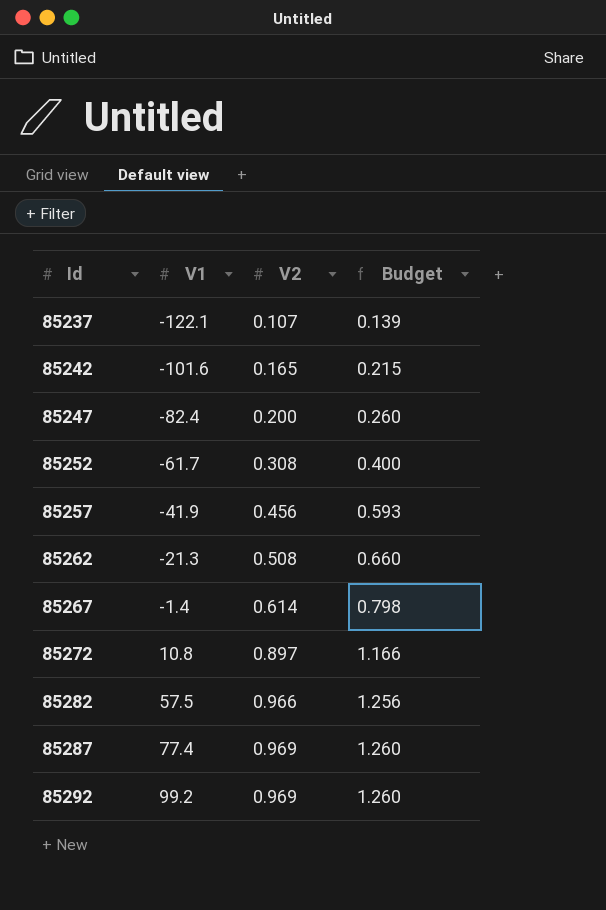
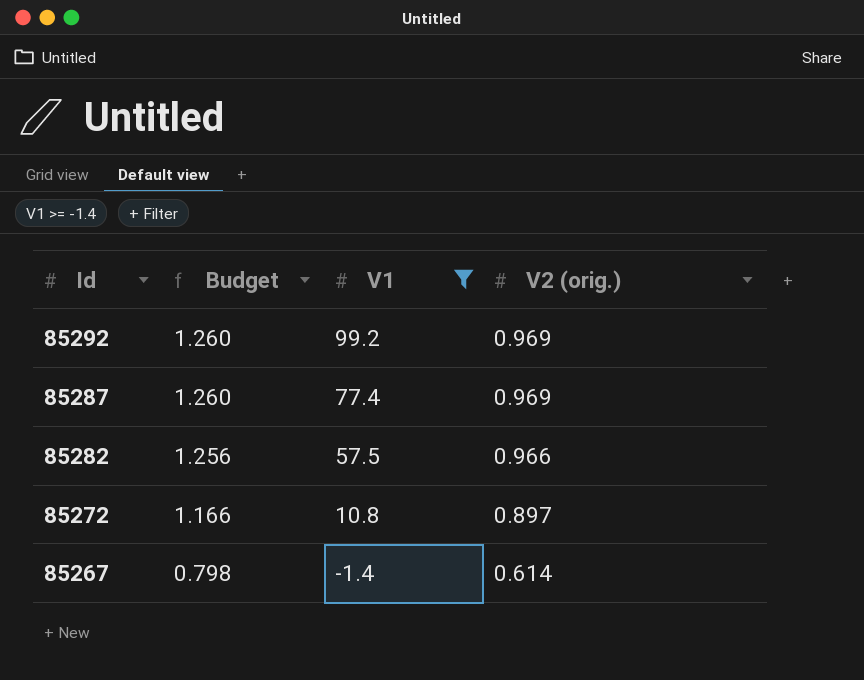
filter: none -> V1 >= -1.4
row order: Id ascending -> Id descending
column Budget | position: 4 -> 2
column name: V2 -> V2 (orig.)

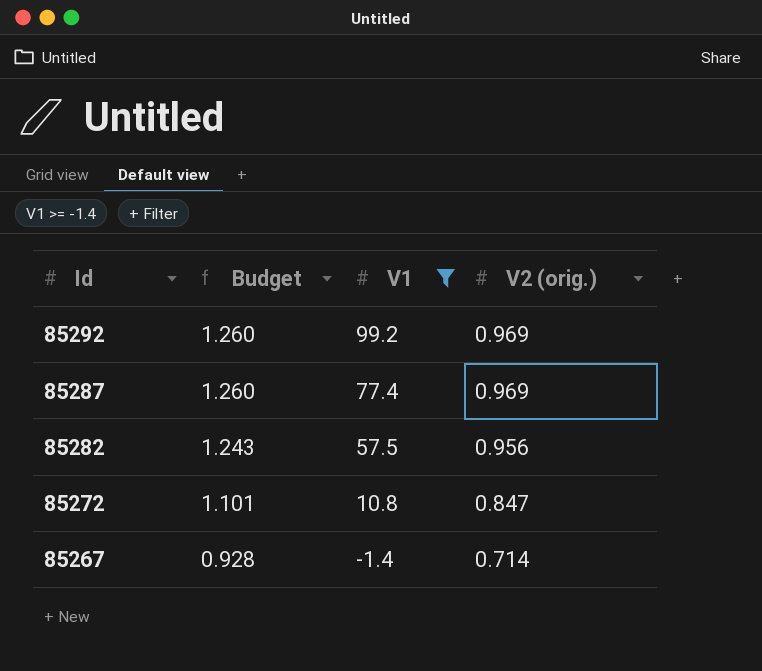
85282 | Budget: 1.256 -> 1.243
85282 | V2 (orig.): 0.966 -> 0.956
85272 | Budget: 1.166 -> 1.101
85272 | V2 (orig.): 0.897 -> 0.847
85267 | Budget: 0.798 -> 0.928
85267 | V2 (orig.): 0.614 -> 0.714

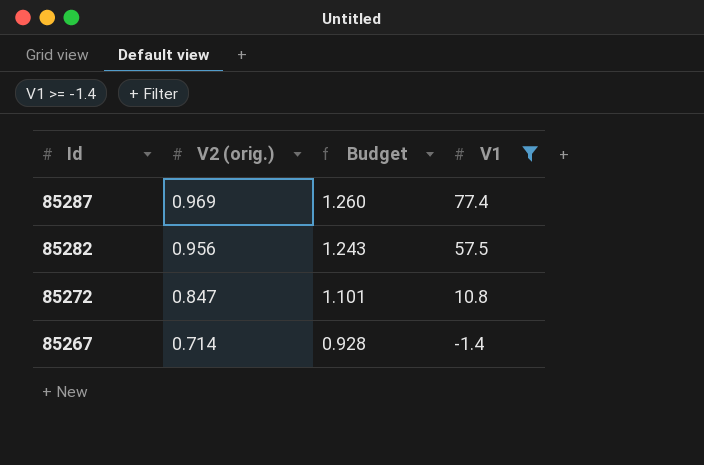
column V2 (orig.) | position: 4 -> 2
row 85292: 1.260 | 99.2 | 0.969 -> none

